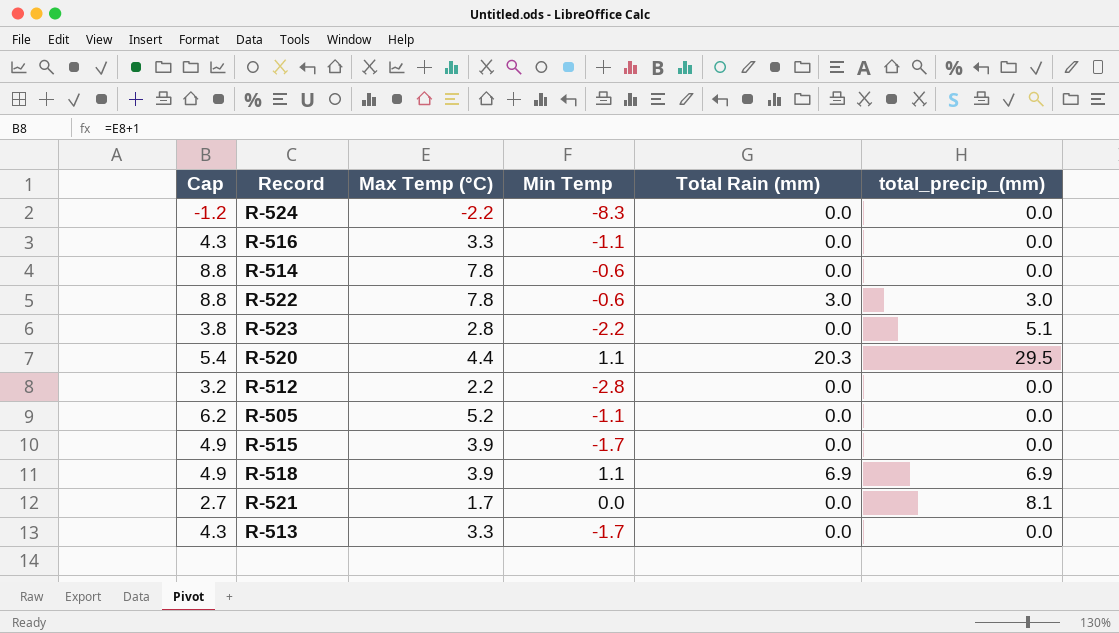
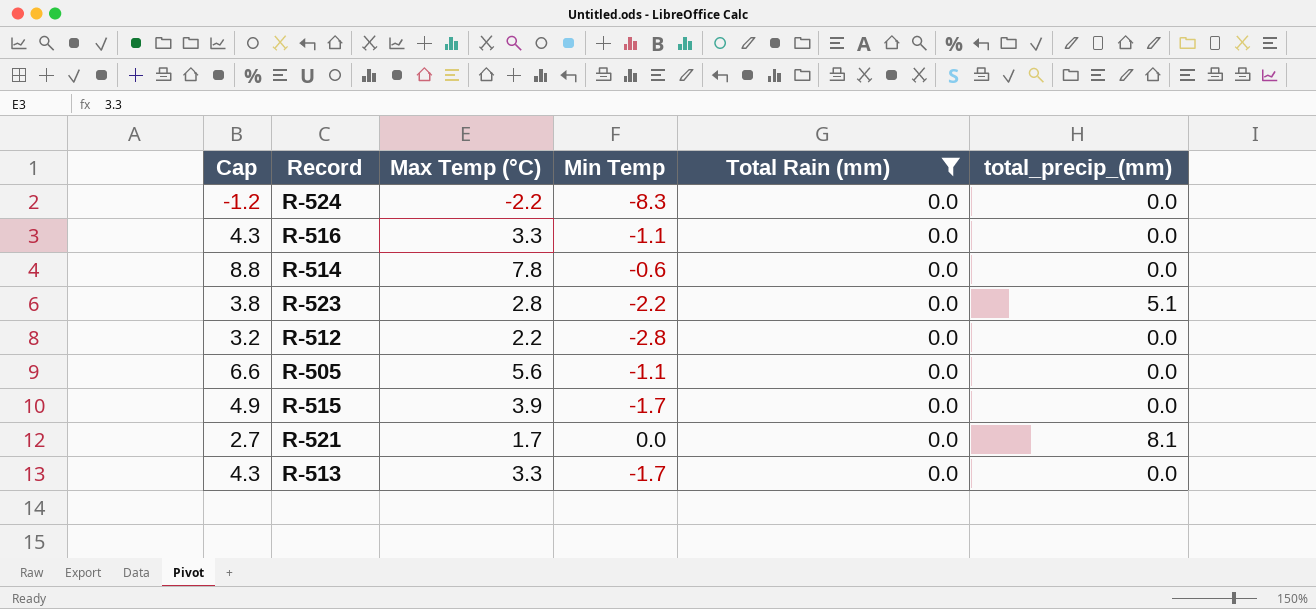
filter: none -> Total Rain (mm) = 0.0
R-505 | Cap: 6.2 -> 6.6
R-505 | Max Temp (°C): 5.2 -> 5.6

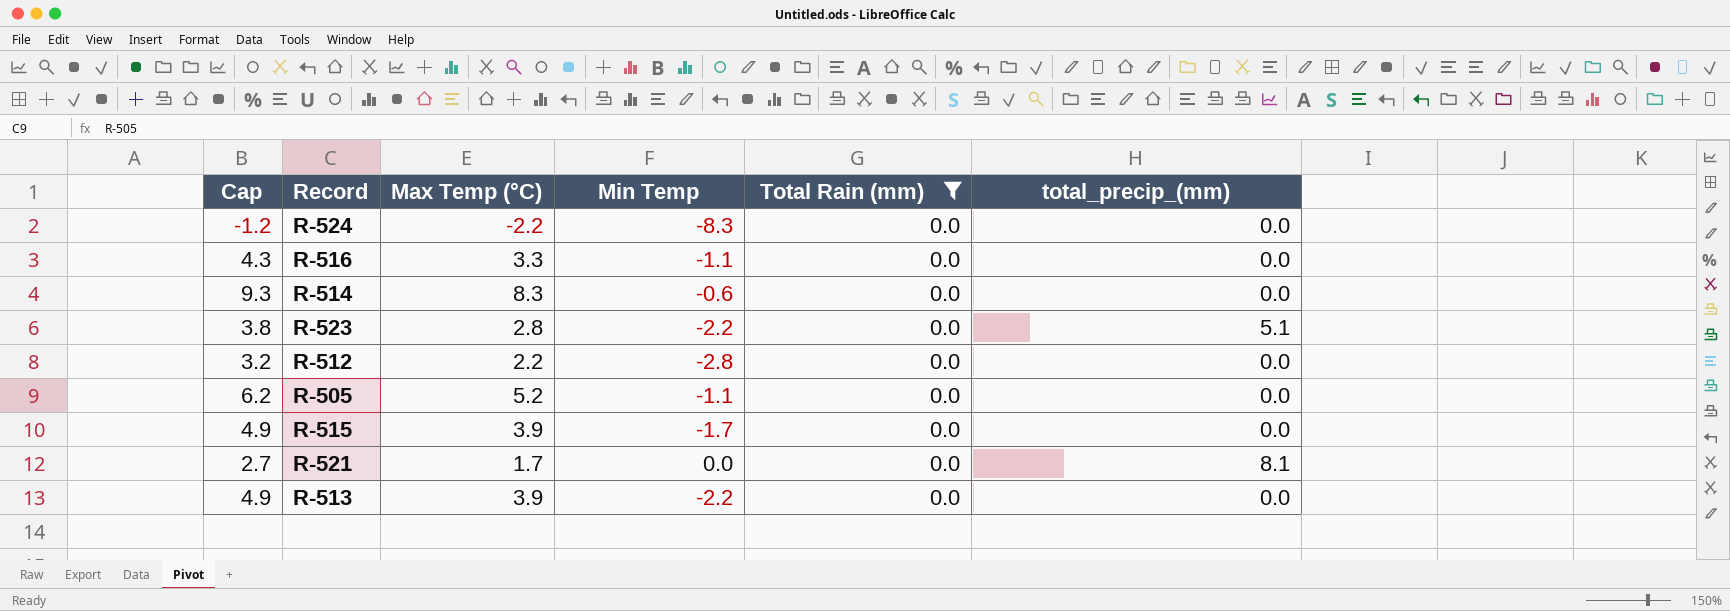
R-514 | Cap: 8.8 -> 9.3
R-514 | Max Temp (°C): 7.8 -> 8.3
R-505 | Cap: 6.6 -> 6.2
R-505 | Max Temp (°C): 5.6 -> 5.2
R-513 | Cap: 4.3 -> 4.9
R-513 | Max Temp (°C): 3.3 -> 3.9
R-513 | Min Temp: -1.7 -> -2.2

